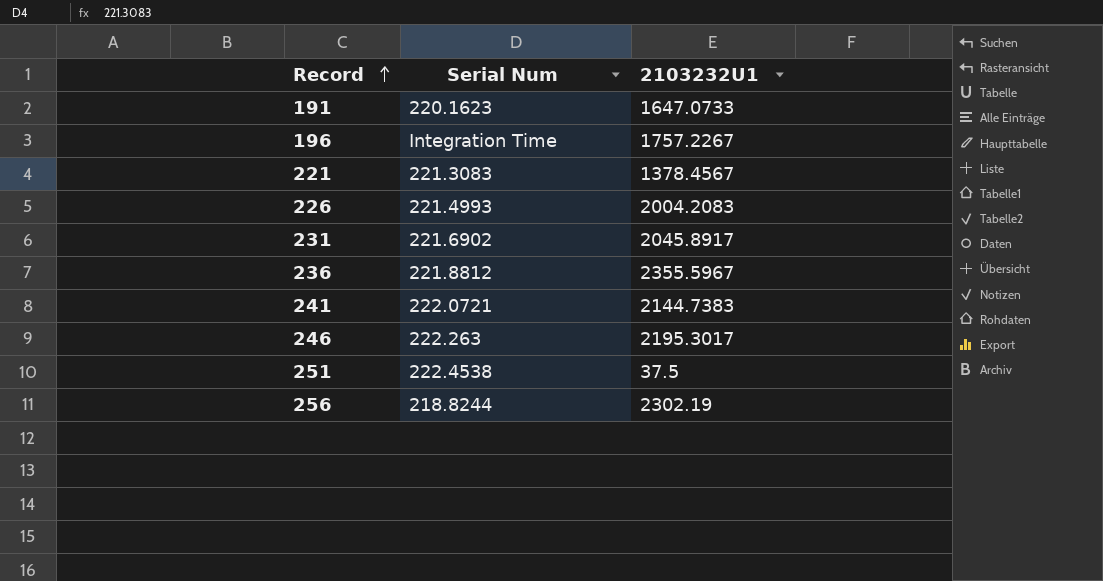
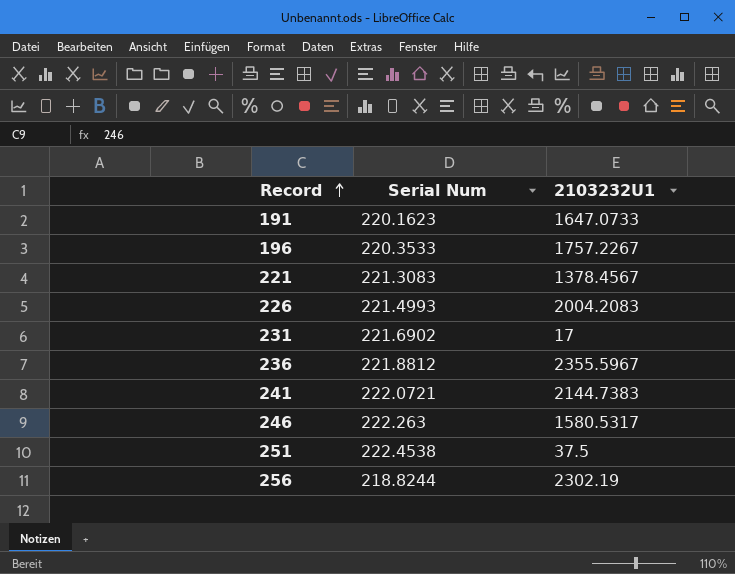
196 | Serial Num: Integration Time -> 220.3533
231 | 2103232U1: 2045.8917 -> 17
246 | 2103232U1: 2195.3017 -> 1580.5317

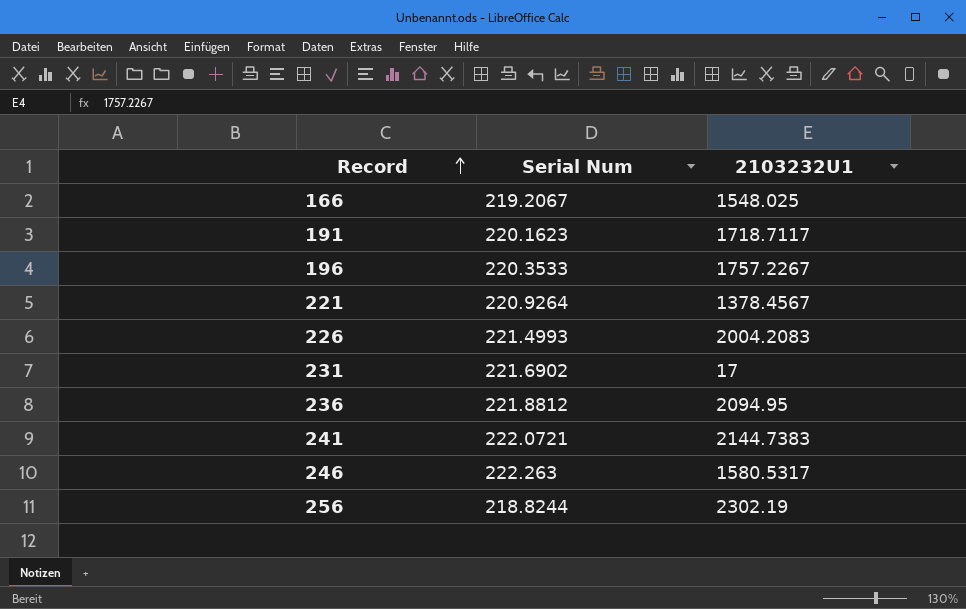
row 251: 222.4538 | 37.5 -> none
row 166: none -> 219.2067 | 1548.025
191 | 2103232U1: 1647.0733 -> 1718.7117
221 | Serial Num: 221.3083 -> 220.9264
236 | 2103232U1: 2355.5967 -> 2094.95

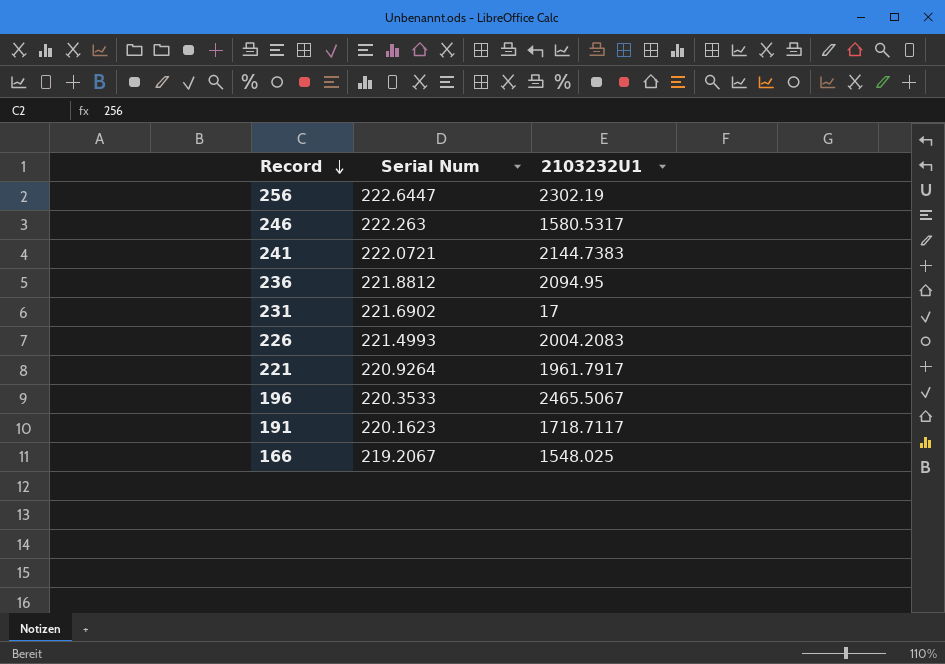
row order: Record ascending -> Record descending
256 | Serial Num: 218.8244 -> 222.6447
221 | 2103232U1: 1378.4567 -> 1961.7917
196 | 2103232U1: 1757.2267 -> 2465.5067

